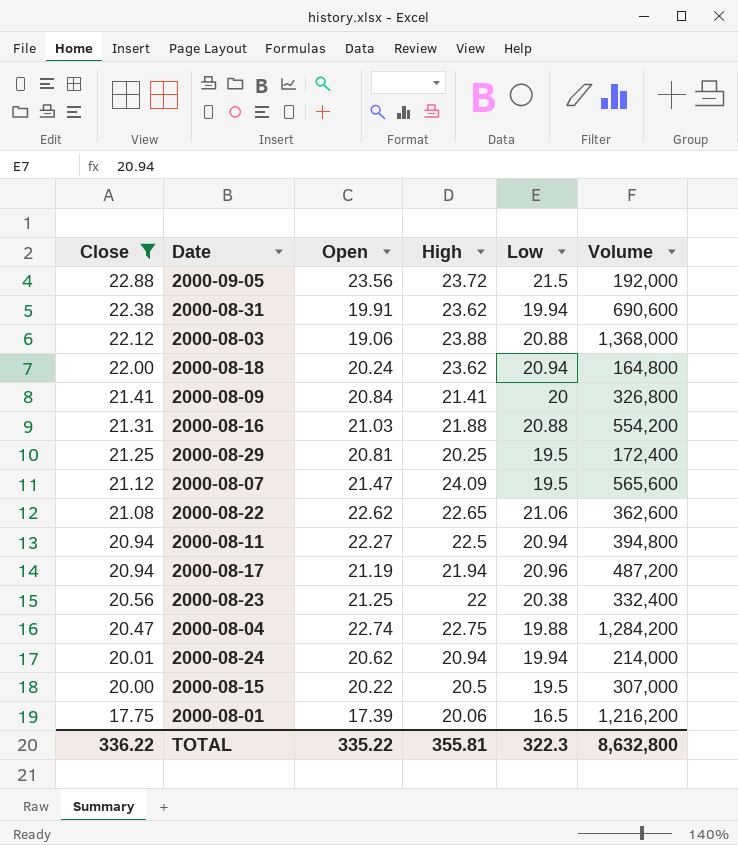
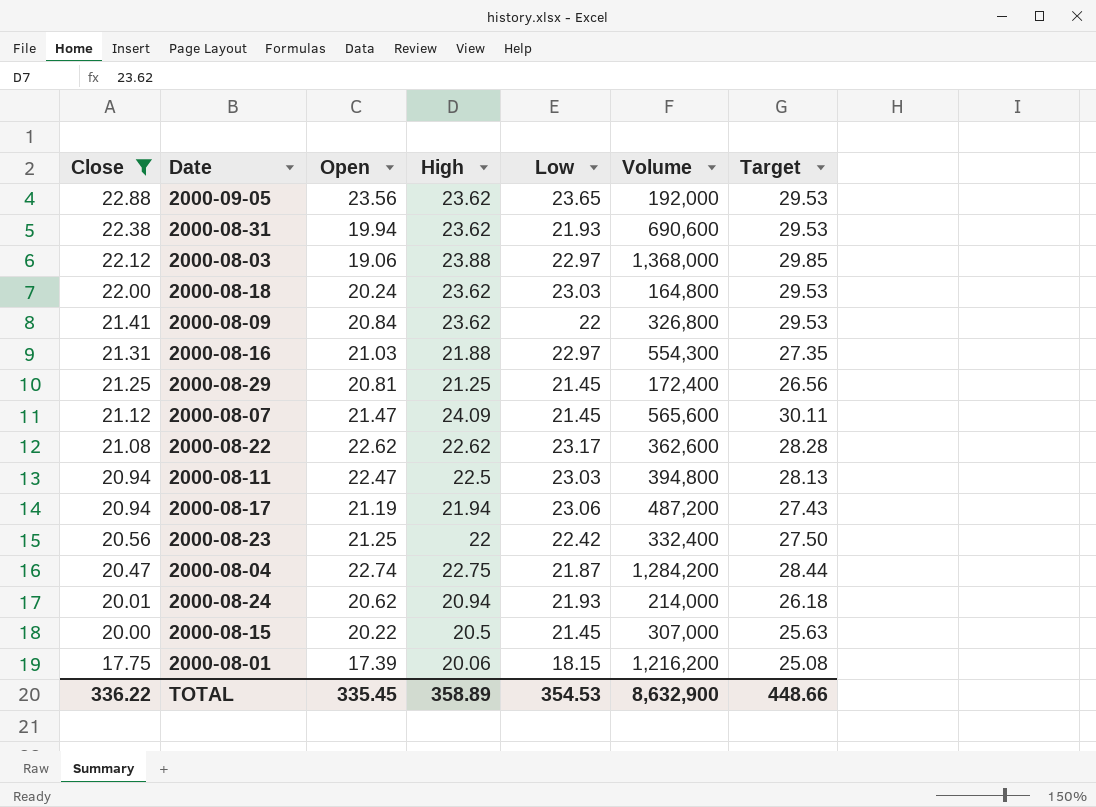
column Target | formula: none -> [High] * 1.25
2000-09-05 | High: 23.72 -> 23.62
2000-09-05 | Low: 21.5 -> 23.65
2000-08-31 | Open: 19.91 -> 19.94
2000-08-31 | Low: 19.94 -> 21.93
2000-08-03 | Low: 20.88 -> 22.97
2000-08-18 | Low: 20.94 -> 23.03
2000-08-09 | High: 21.41 -> 23.62
2000-08-09 | Low: 20 -> 22
2000-08-16 | Low: 20.88 -> 22.97
2000-08-16 | Volume: 554,200 -> 554,300
2000-08-29 | High: 20.25 -> 21.25
2000-08-29 | Low: 19.5 -> 21.45
2000-08-07 | Low: 19.5 -> 21.45
2000-08-22 | High: 22.65 -> 22.62
2000-08-22 | Low: 21.06 -> 23.17
2000-08-11 | Open: 22.27 -> 22.47
2000-08-11 | Low: 20.94 -> 23.03
2000-08-17 | Low: 20.96 -> 23.06
2000-08-23 | Low: 20.38 -> 22.42
2000-08-04 | Low: 19.88 -> 21.87
2000-08-24 | Low: 19.94 -> 21.93
2000-08-15 | Low: 19.5 -> 21.45
2000-08-01 | Low: 16.5 -> 18.15
TOTAL | Open: 335.22 -> 335.45
TOTAL | High: 355.81 -> 358.89
TOTAL | Low: 322.3 -> 354.53
TOTAL | Volume: 8,632,800 -> 8,632,900

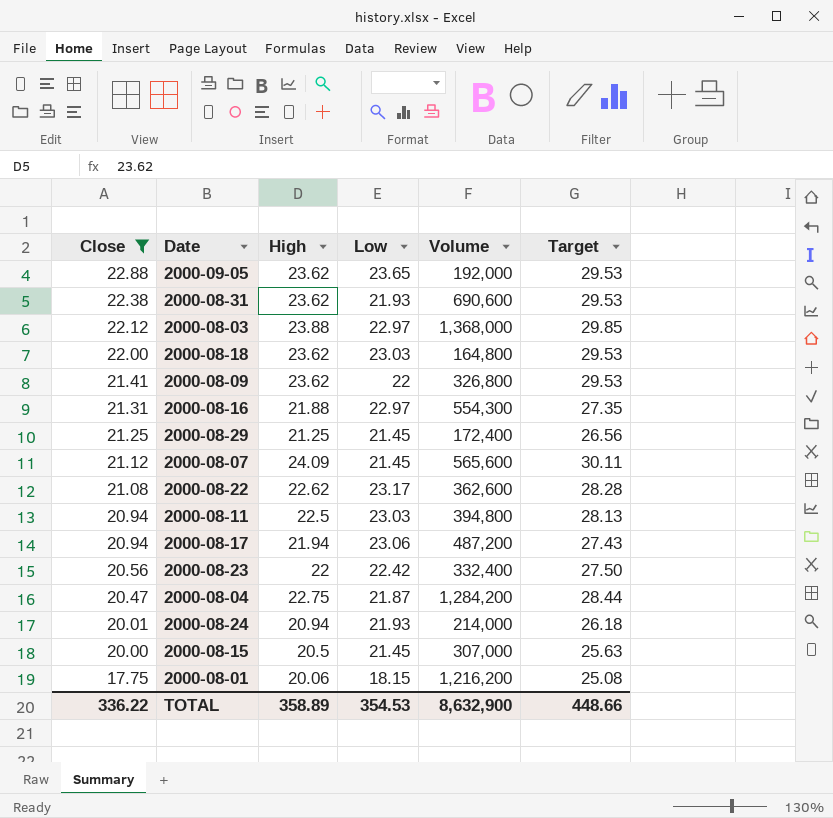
column Open | position: 3 -> none

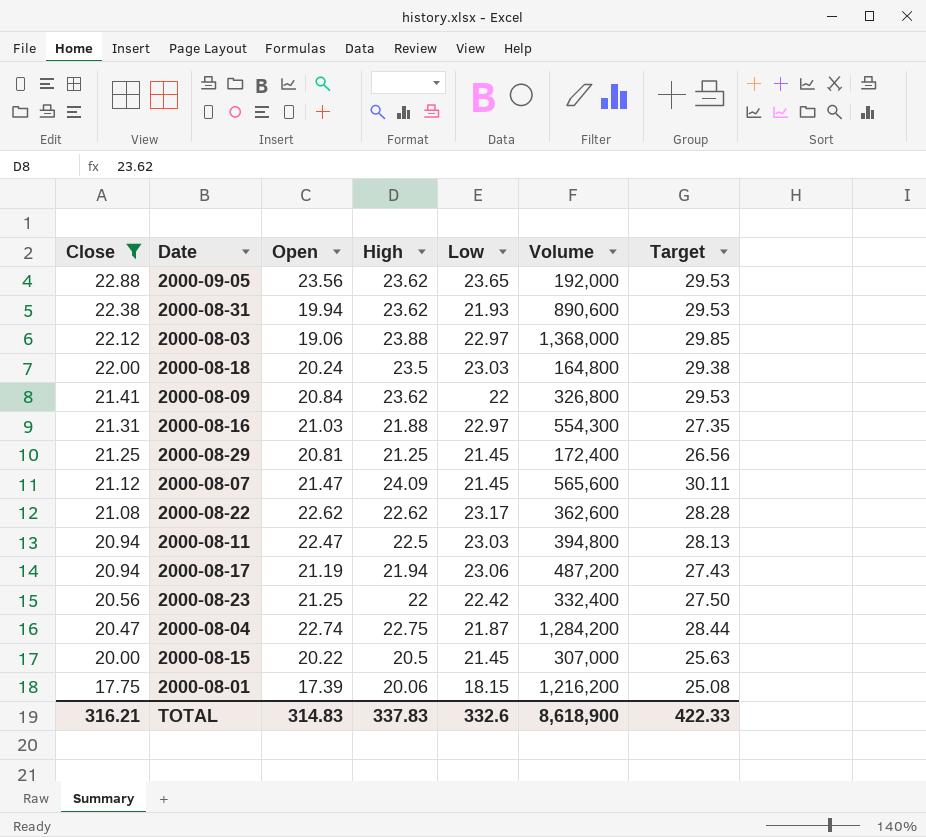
column Open | position: none -> 3
row 2000-08-24: 20.01 | 20.94 | 21.93 | 214,000 | 26.18 -> none
2000-08-31 | Volume: 690,600 -> 890,600
2000-08-18 | High: 23.62 -> 23.5
2000-08-18 | Target: 29.53 -> 29.38
TOTAL | Close: 336.22 -> 316.21
TOTAL | High: 358.89 -> 337.83
TOTAL | Low: 354.53 -> 332.6
TOTAL | Volume: 8,632,900 -> 8,618,900
TOTAL | Target: 448.66 -> 422.33

